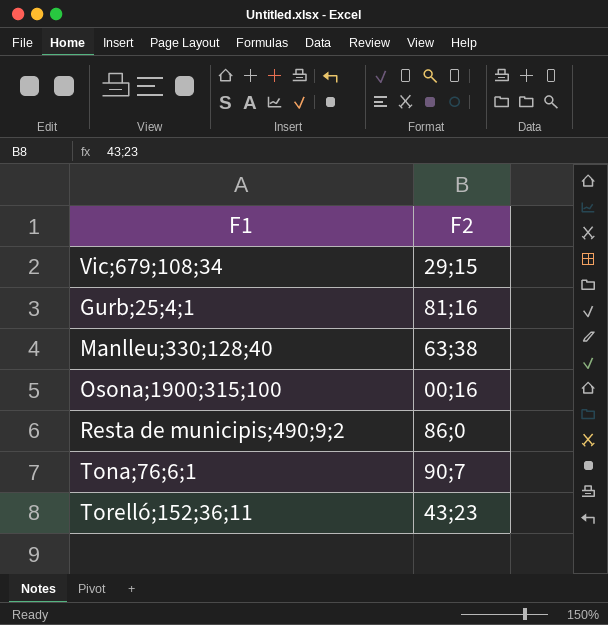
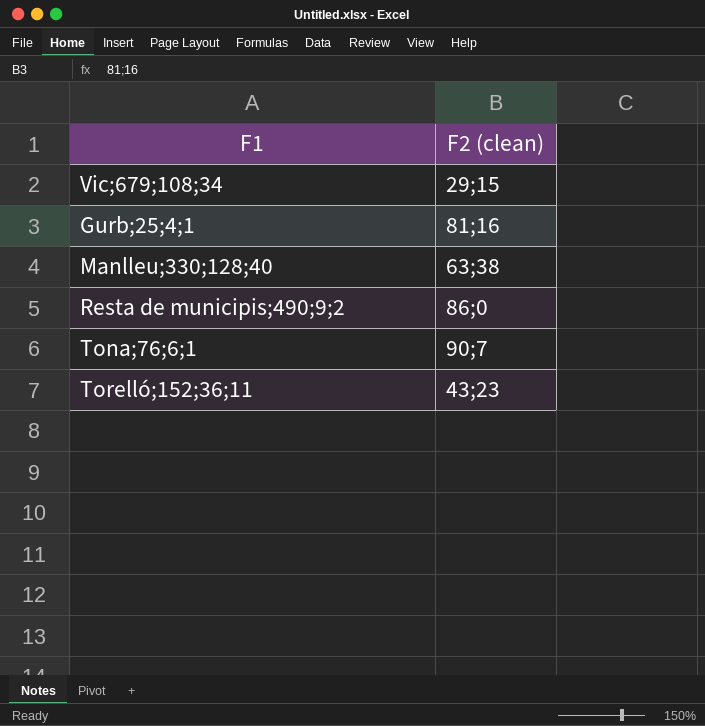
column name: F2 -> F2 (clean)
row Osona;1900;315;100: 00;16 -> none

